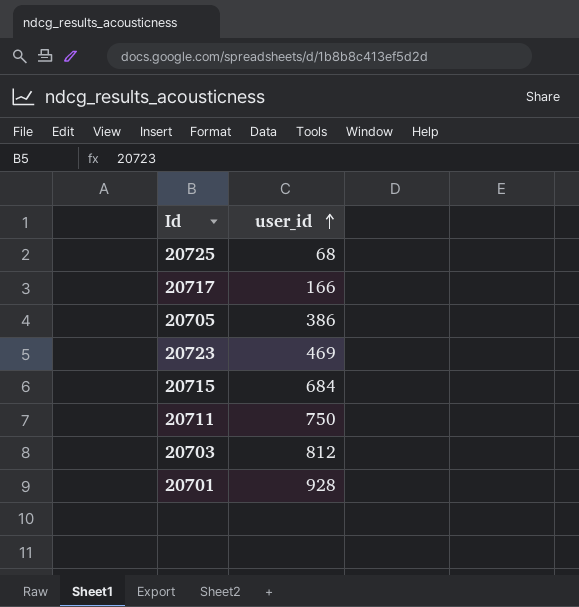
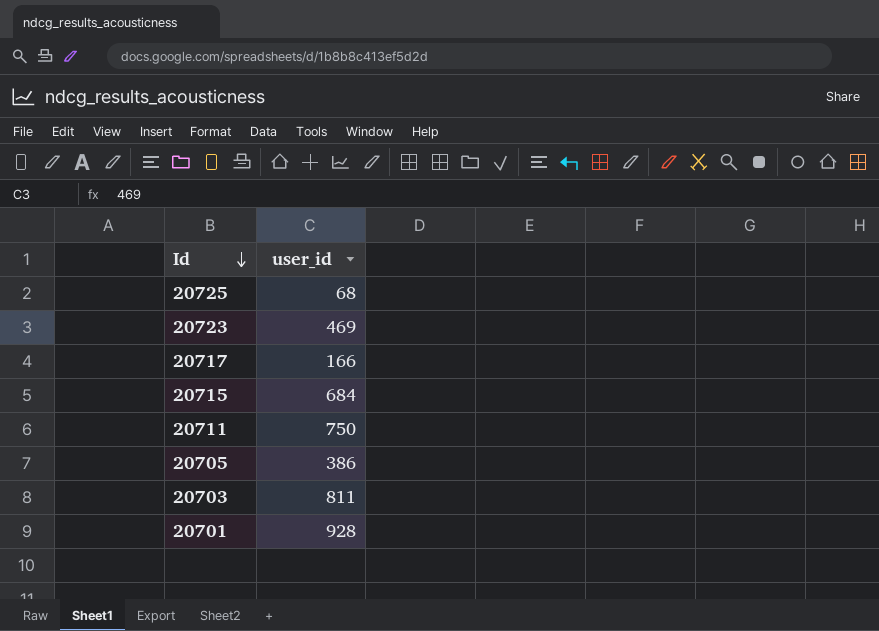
row order: user_id ascending -> Id descending
20703 | user_id: 812 -> 811

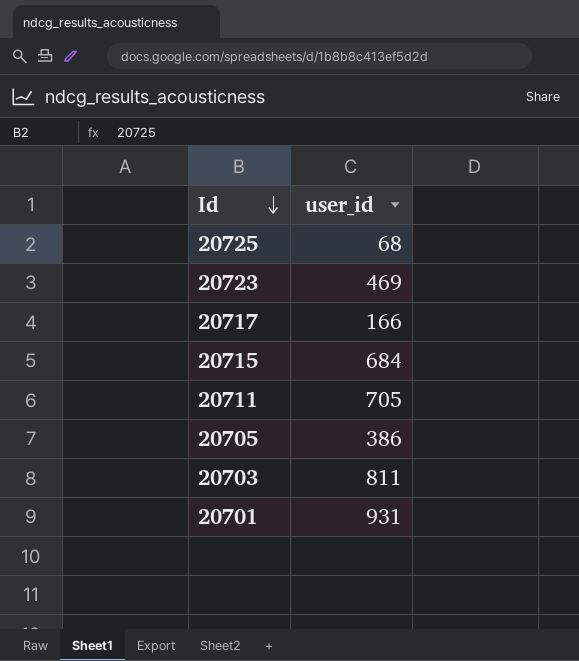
20711 | user_id: 750 -> 705
20701 | user_id: 928 -> 931

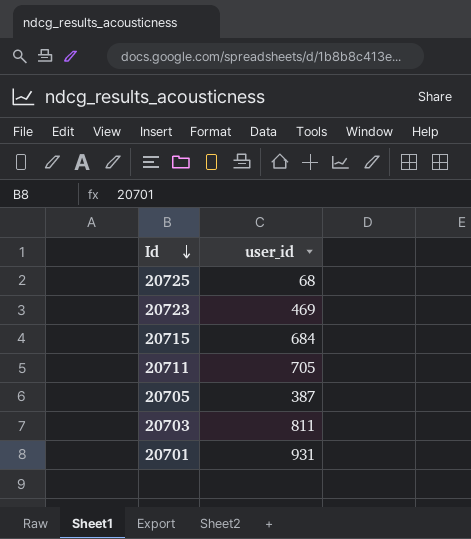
row 20717: 166 -> none
20705 | user_id: 386 -> 387

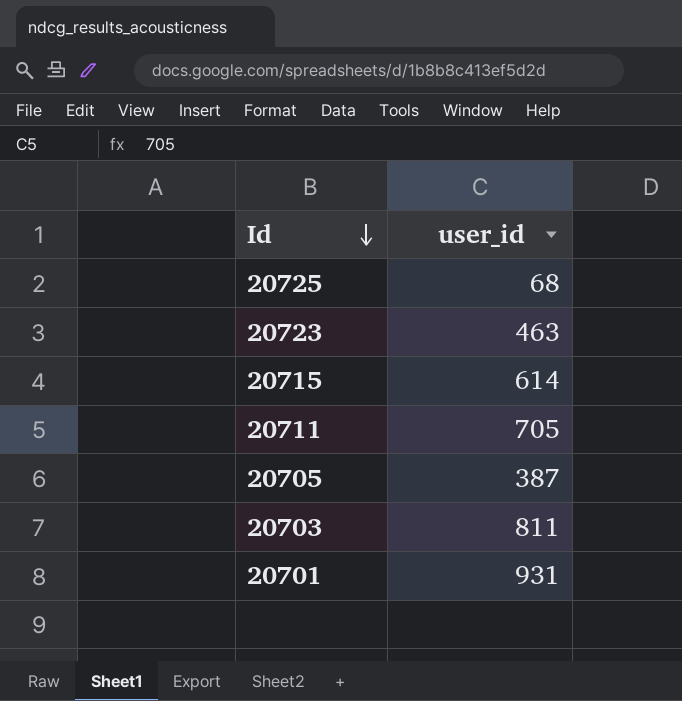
20723 | user_id: 469 -> 463
20715 | user_id: 684 -> 614

